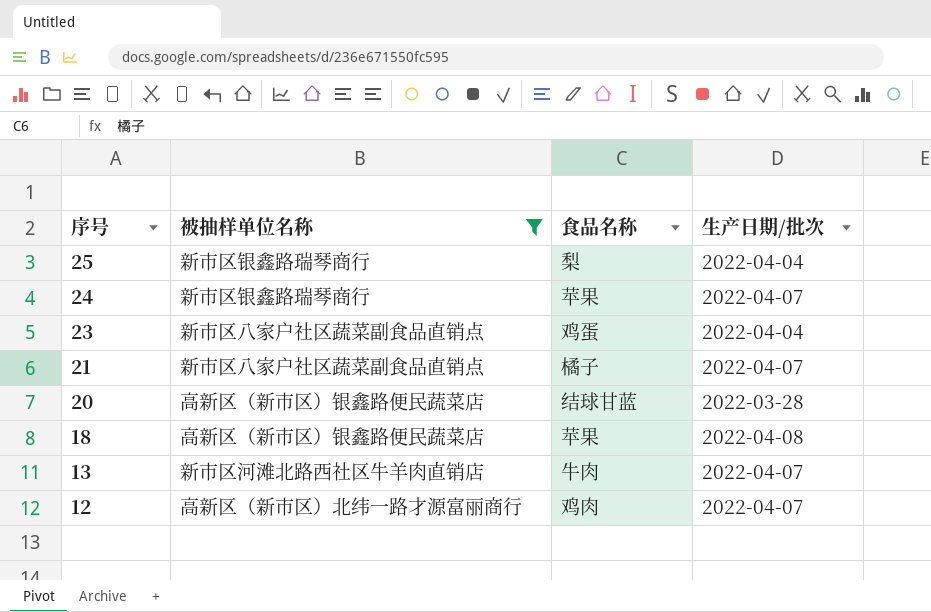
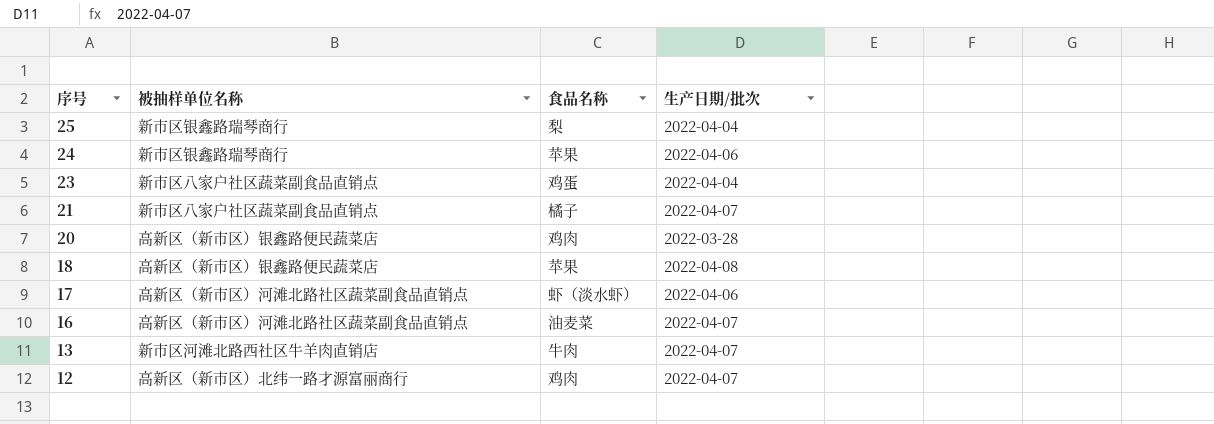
filter: 被抽样单位名称 != 高新区（新市区）河滩北路社区蔬菜副食品直销点 -> none
24 | 生产日期/批次: 2022-04-07 -> 2022-04-06
20 | 食品名称: 结球甘蓝 -> 鸡肉

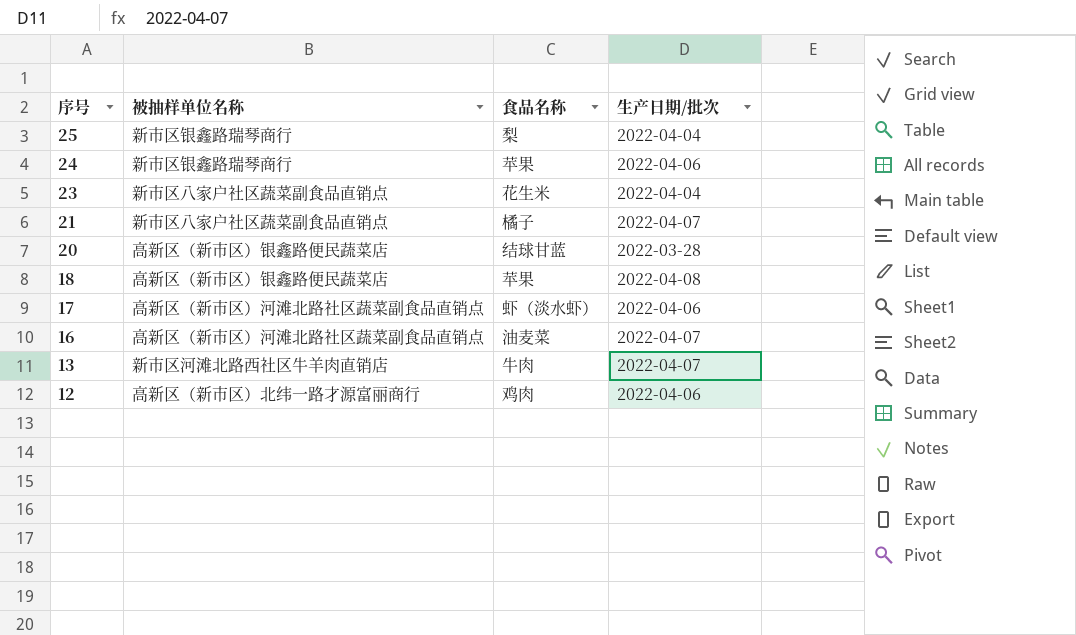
23 | 食品名称: 鸡蛋 -> 花生米
20 | 食品名称: 鸡肉 -> 结球甘蓝
12 | 生产日期/批次: 2022-04-07 -> 2022-04-06

